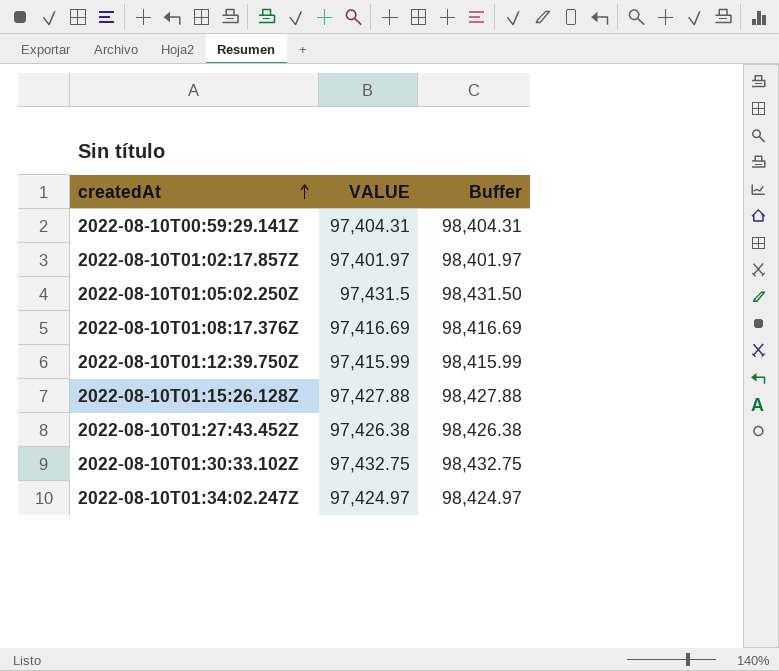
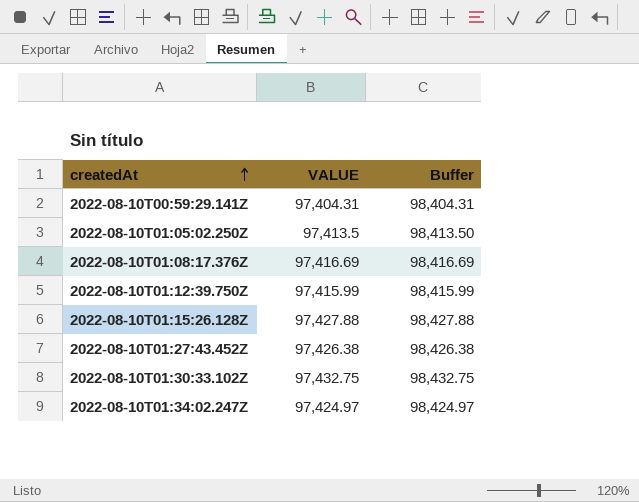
row 2022-08-10T01:02:17.857Z: 97,401.97 | 98,401.97 -> none
2022-08-10T01:05:02.250Z | VALUE: 97,431.5 -> 97,413.5
2022-08-10T01:05:02.250Z | Buffer: 98,431.50 -> 98,413.50

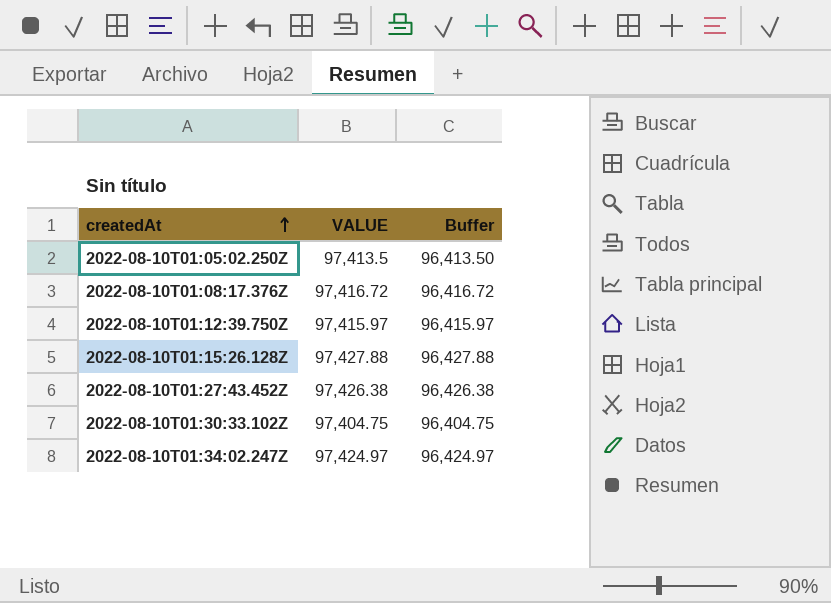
column Buffer | formula: [VALUE] + 1000 -> [VALUE] - 1000
row 2022-08-10T00:59:29.141Z: 97,404.31 | 98,404.31 -> none
2022-08-10T01:08:17.376Z | VALUE: 97,416.69 -> 97,416.72
2022-08-10T01:12:39.750Z | VALUE: 97,415.99 -> 97,415.97
2022-08-10T01:30:33.102Z | VALUE: 97,432.75 -> 97,404.75

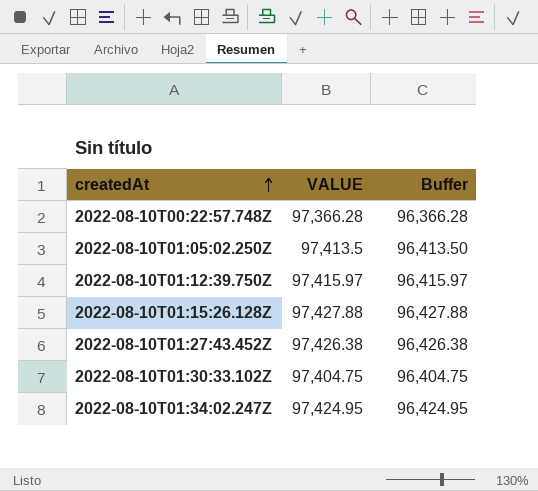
row 2022-08-10T01:08:17.376Z: 97,416.72 | 96,416.72 -> none
row 2022-08-10T00:22:57.748Z: none -> 97,366.28 | 96,366.28
2022-08-10T01:34:02.247Z | VALUE: 97,424.97 -> 97,424.95
2022-08-10T01:34:02.247Z | Buffer: 96,424.97 -> 96,424.95

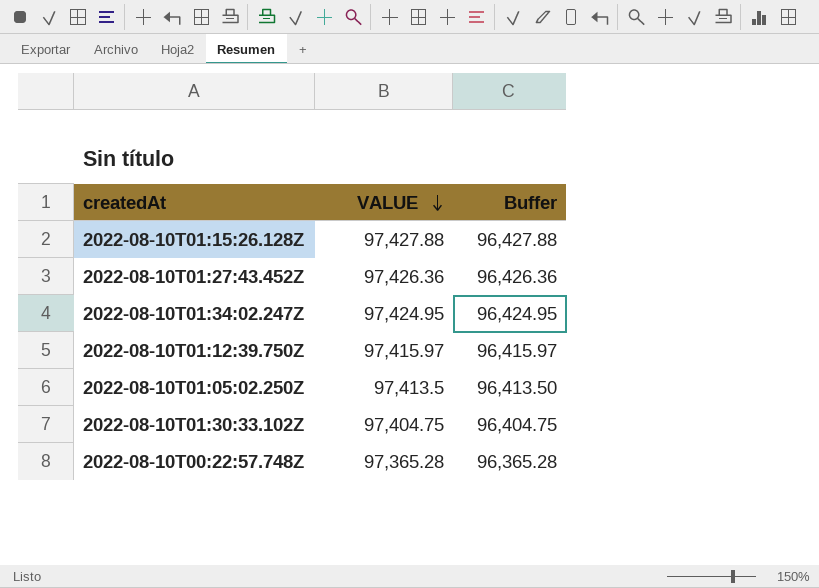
row order: createdAt ascending -> VALUE descending
2022-08-10T01:27:43.452Z | VALUE: 97,426.38 -> 97,426.36
2022-08-10T01:27:43.452Z | Buffer: 96,426.38 -> 96,426.36
2022-08-10T00:22:57.748Z | VALUE: 97,366.28 -> 97,365.28
2022-08-10T00:22:57.748Z | Buffer: 96,366.28 -> 96,365.28

